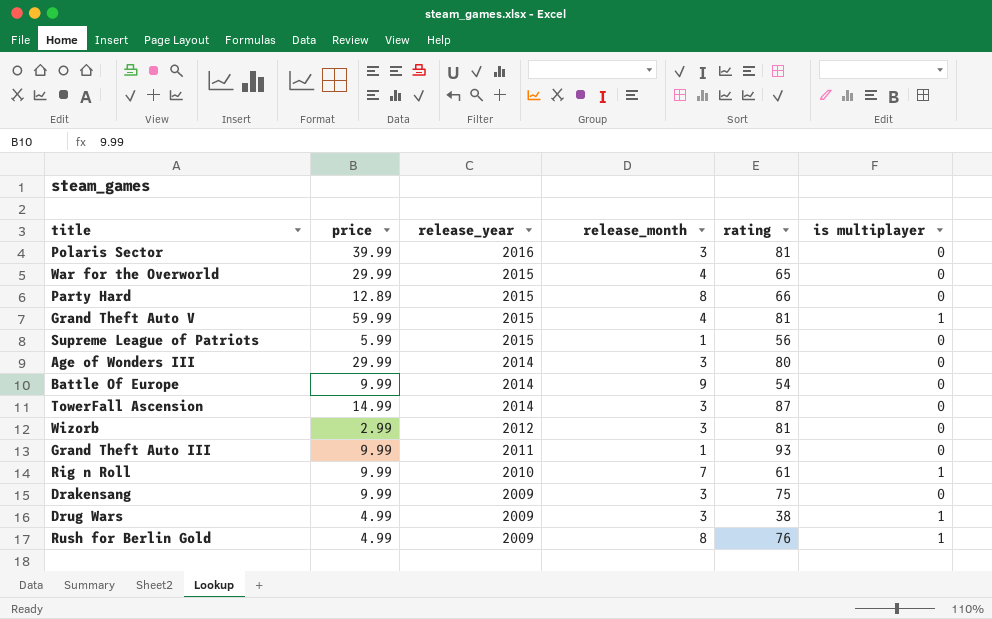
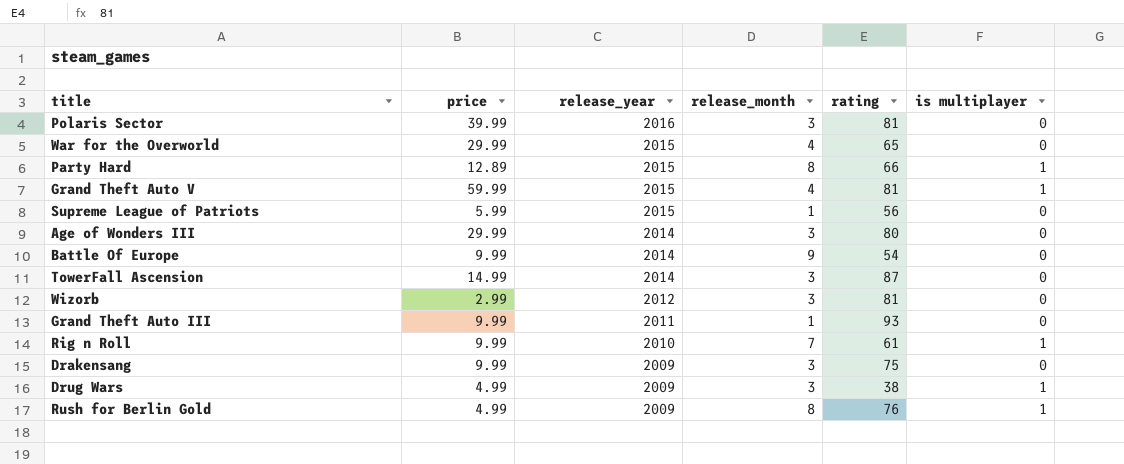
Party Hard | is multiplayer: 0 -> 1

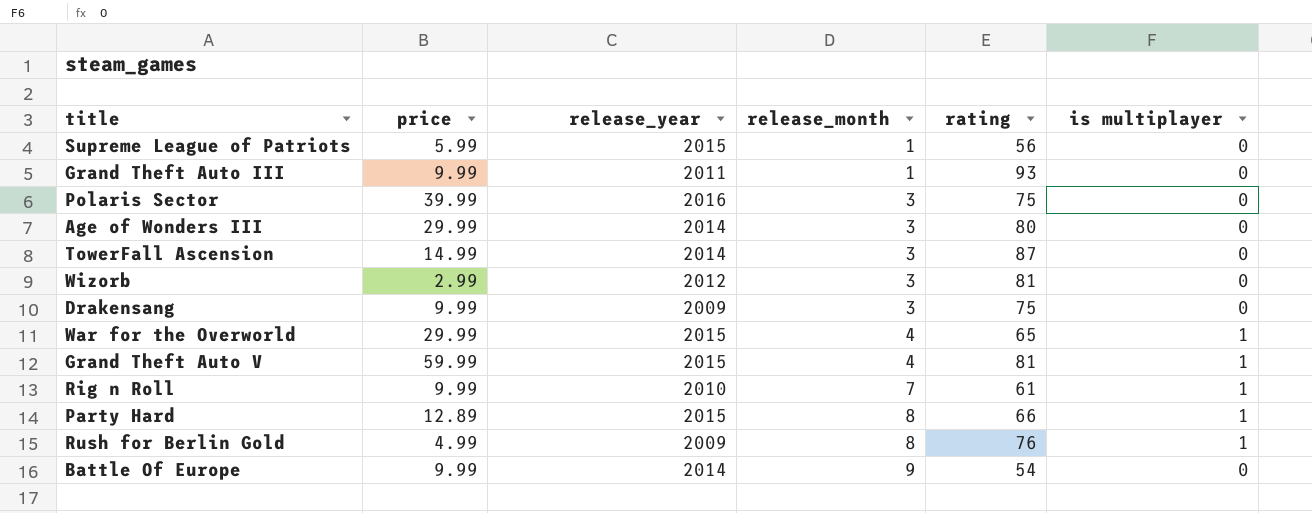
row order: release_year descending -> release_month ascending
row Drug Wars: 4.99 | 2009 | 3 | 38 | 1 -> none
Polaris Sector | rating: 81 -> 75
War for the Overworld | is multiplayer: 0 -> 1

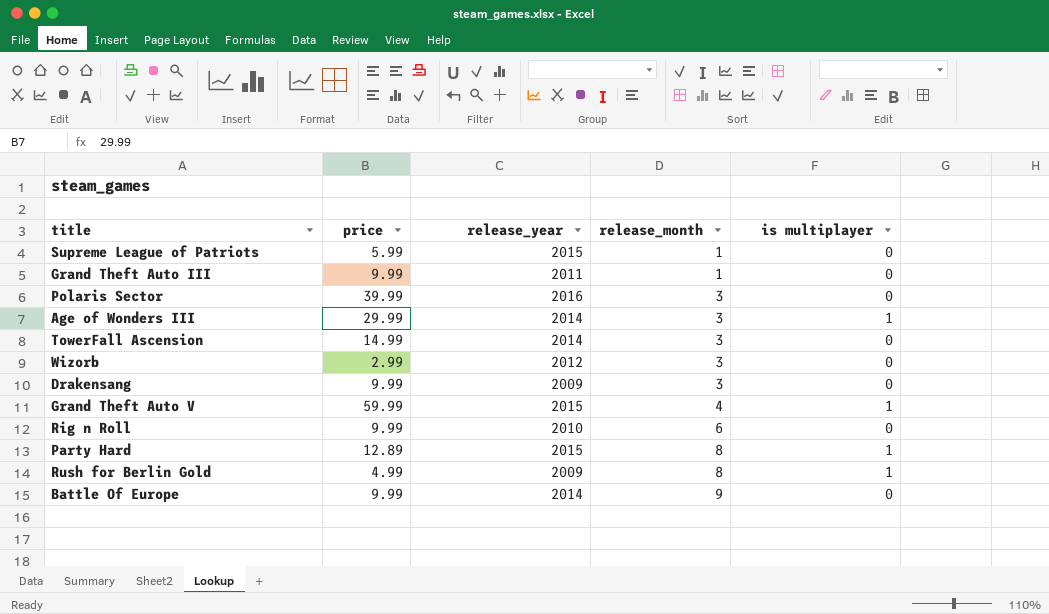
column rating | position: 5 -> none
row War for the Overworld: 29.99 | 2015 | 4 | 65 | 1 -> none
Age of Wonders III | is multiplayer: 0 -> 1
Rig n Roll | release_month: 7 -> 6
Rig n Roll | is multiplayer: 1 -> 0

